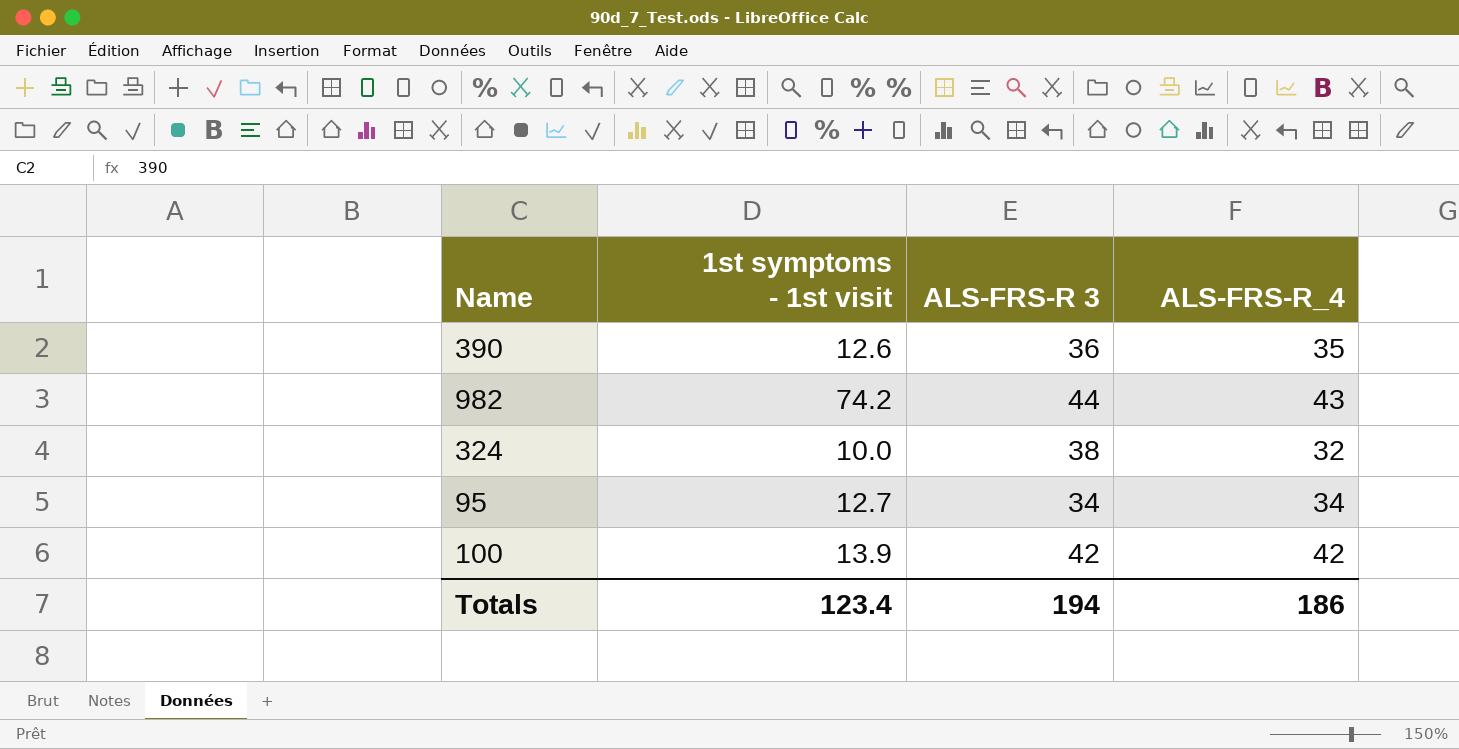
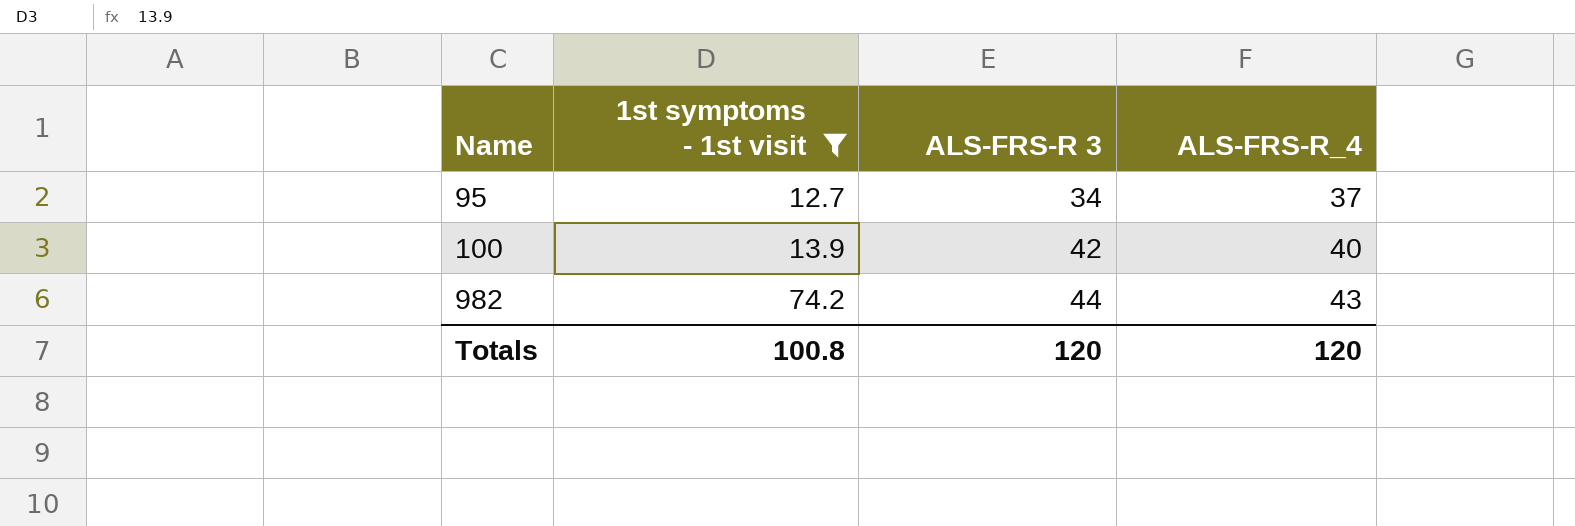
filter: none -> 1st symptoms - 1st visit >= 12.7
row order: none -> Name ascending
95 | ALS-FRS-R_4: 34 -> 37
100 | ALS-FRS-R_4: 42 -> 40
Totals | 1st symptoms - 1st visit: 123.4 -> 100.8
Totals | ALS-FRS-R 3: 194 -> 120
Totals | ALS-FRS-R_4: 186 -> 120

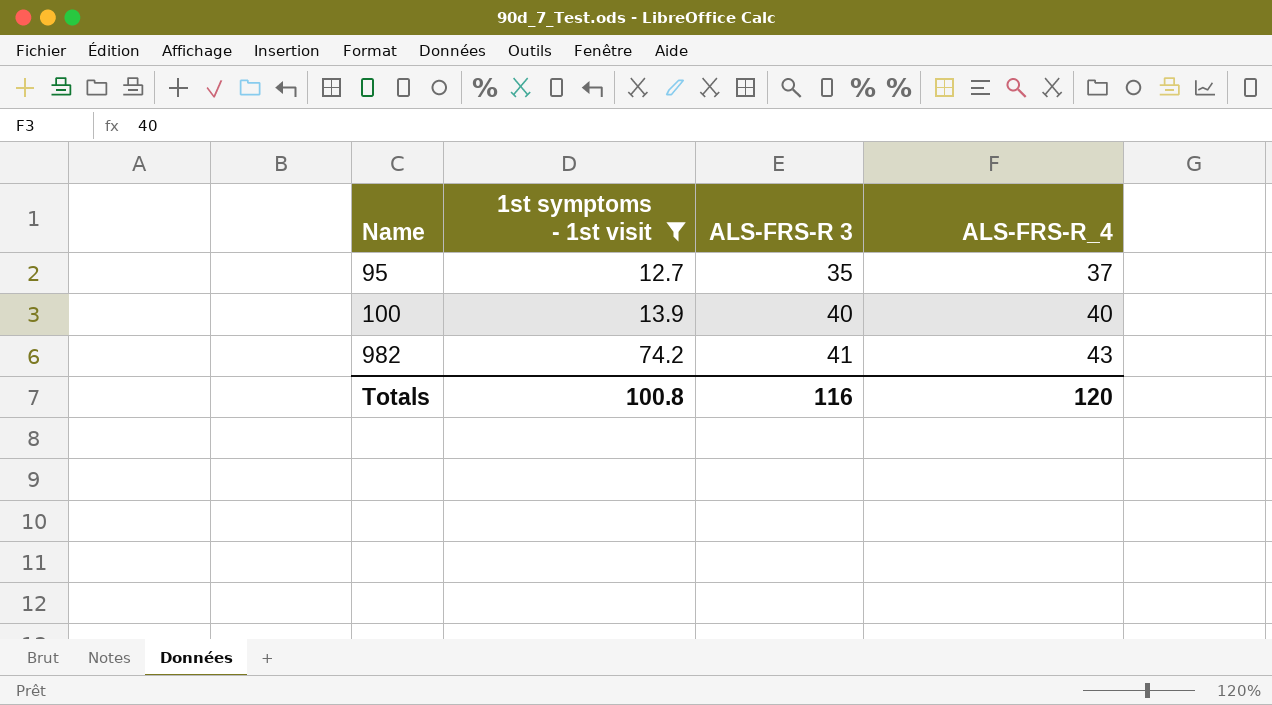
95 | ALS-FRS-R 3: 34 -> 35
100 | ALS-FRS-R 3: 42 -> 40
982 | ALS-FRS-R 3: 44 -> 41
Totals | ALS-FRS-R 3: 120 -> 116

